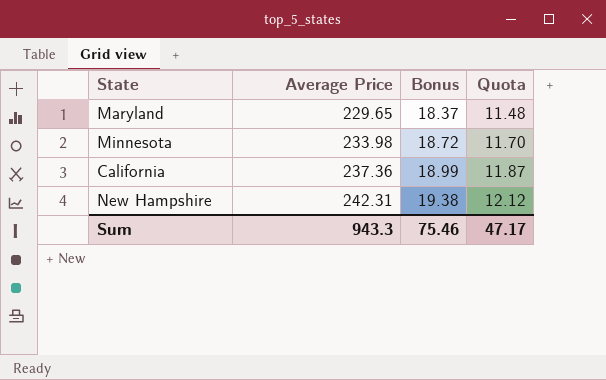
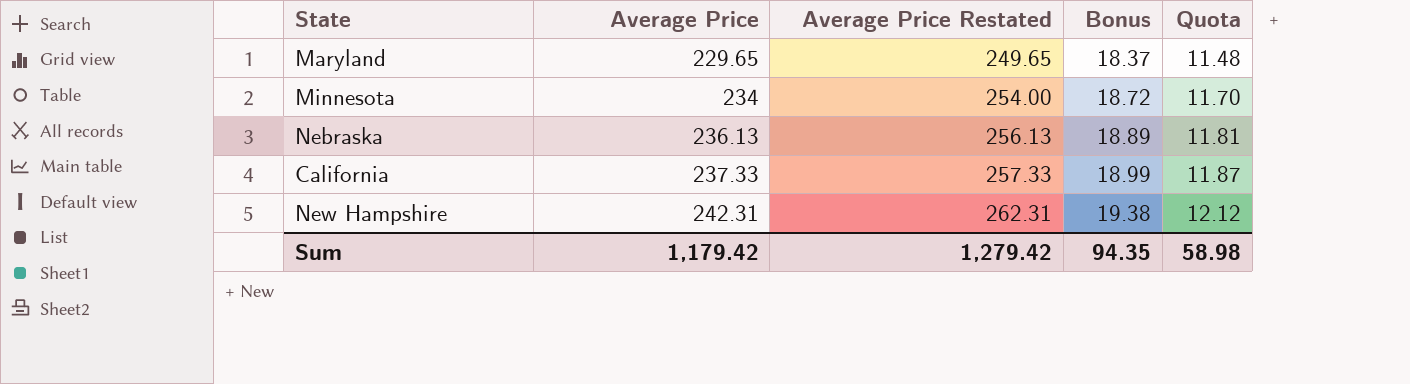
column Average Price Restated | formula: none -> [Average Price] + 20
Minnesota | Average Price: 233.98 -> 234
row Nebraska: none -> 236.13 | 256.13 | 18.89 | 11.81
California | Average Price: 237.36 -> 237.33
Sum | Average Price: 943.3 -> 1,179.42
Sum | Bonus: 75.46 -> 94.35
Sum | Quota: 47.17 -> 58.98

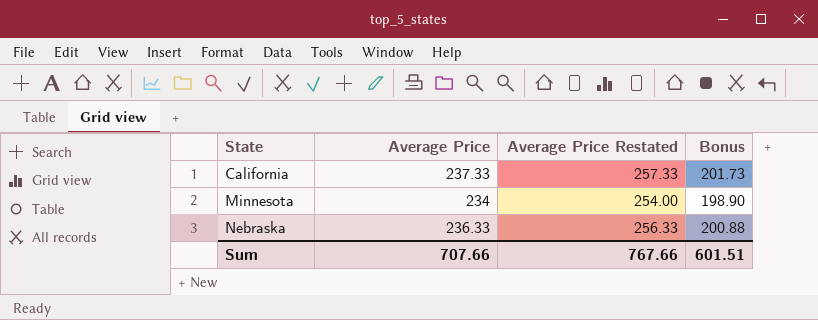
row order: Average Price ascending -> State ascending
column Quota | formula: [Average Price] * 0.05 -> none
column Bonus | formula: [Average Price] * 0.08 -> [Average Price] * 0.85
row Maryland: 229.65 | 249.65 | 18.37 | 11.48 -> none
row New Hampshire: 242.31 | 262.31 | 19.38 | 12.12 -> none
Nebraska | Average Price: 236.13 -> 236.33
Nebraska | Average Price Restated: 256.13 -> 256.33
Sum | Average Price: 1,179.42 -> 707.66
Sum | Average Price Restated: 1,279.42 -> 767.66
Sum | Bonus: 94.35 -> 601.51

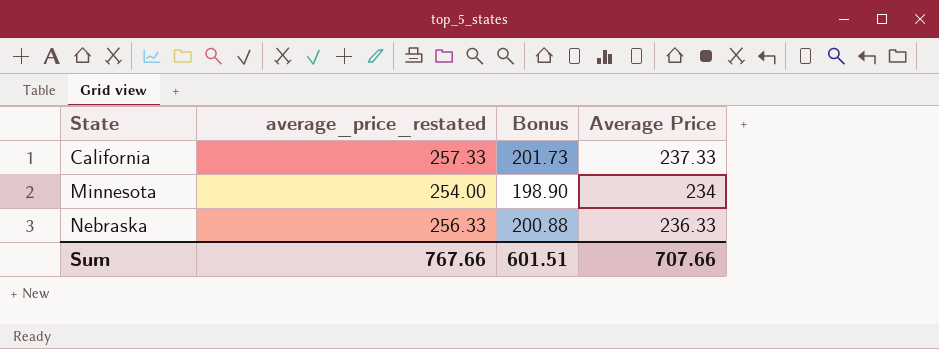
column name: Average Price Restated -> average_price_restated
column Average Price | position: 2 -> 4

